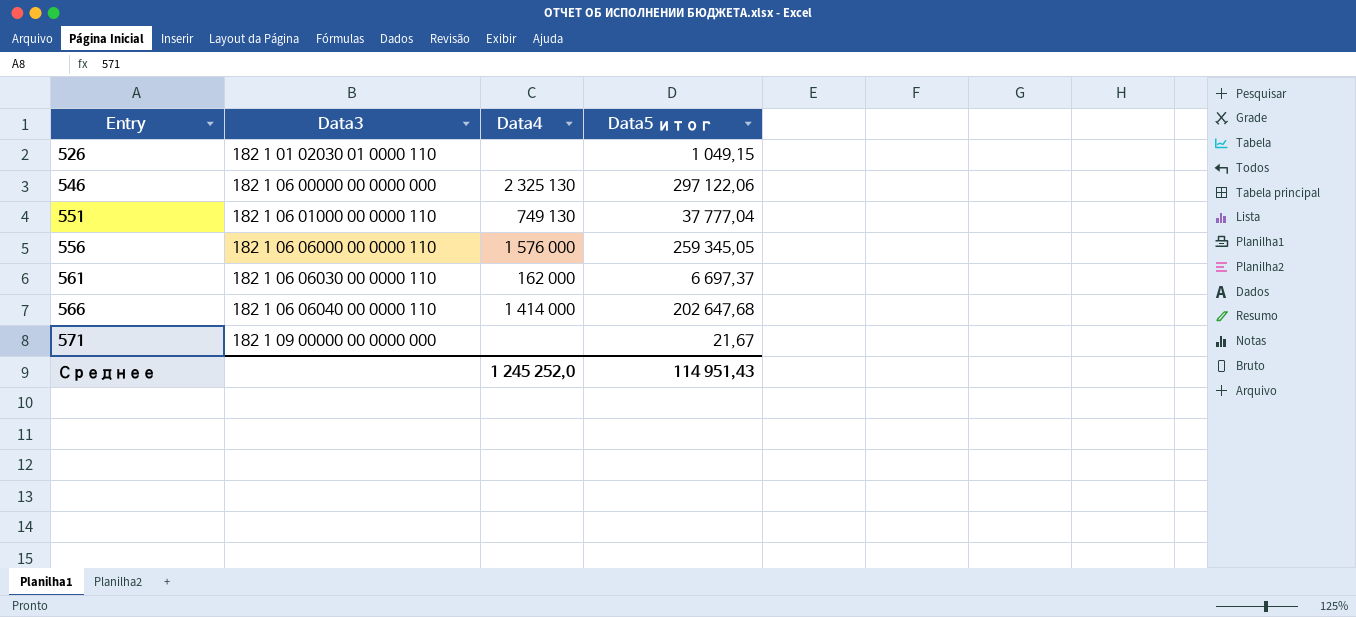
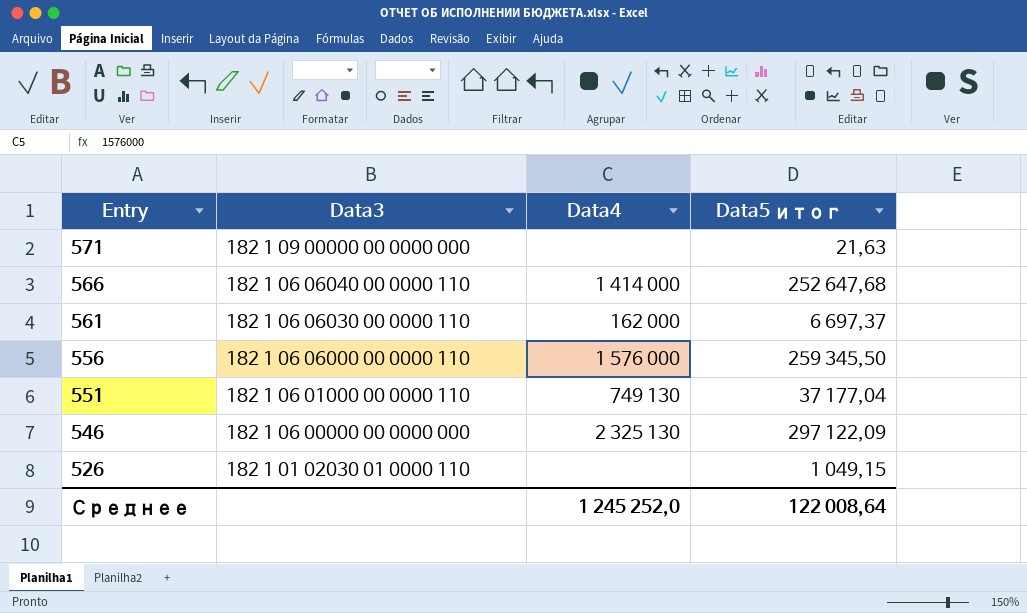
row order: Entry ascending -> Entry descending
571 | Data5 итог: 21,67 -> 21,63
566 | Data5 итог: 202 647,68 -> 252 647,68
556 | Data5 итог: 259 345,05 -> 259 345,50
551 | Data5 итог: 37 777,04 -> 37 177,04
546 | Data5 итог: 297 122,06 -> 297 122,09
Среднее | Data5 итог: 114 951,43 -> 122 008,64

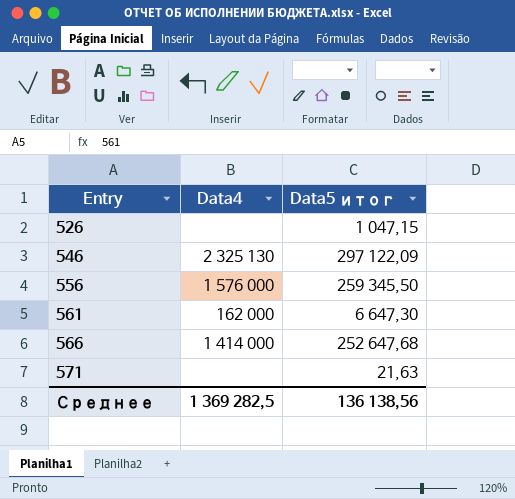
row order: Entry descending -> Entry ascending
column Data3 | position: 2 -> none
row 551: 182 1 06 01000 00 0000 110 | 749 130 | 37 177,04 -> none
526 | Data5 итог: 1 049,15 -> 1 047,15
561 | Data5 итог: 6 697,37 -> 6 647,30
Среднее | Data4: 1 245 252,0 -> 1 369 282,5
Среднее | Data5 итог: 122 008,64 -> 136 138,56

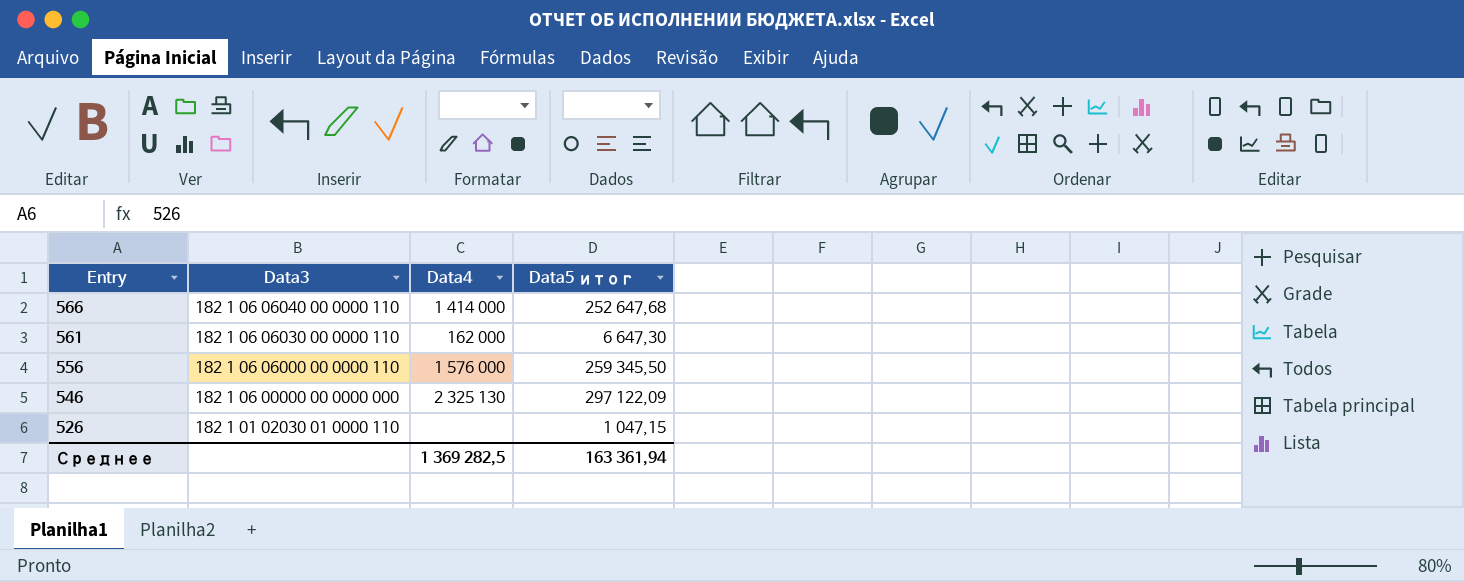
row order: Entry ascending -> Entry descending
column Data3 | position: none -> 2
row 571: none | 21,63 -> none
Среднее | Data5 итог: 136 138,56 -> 163 361,94

